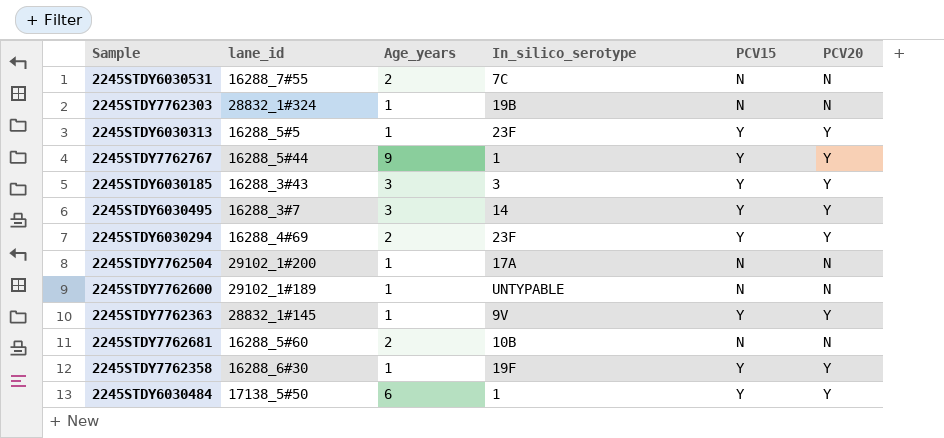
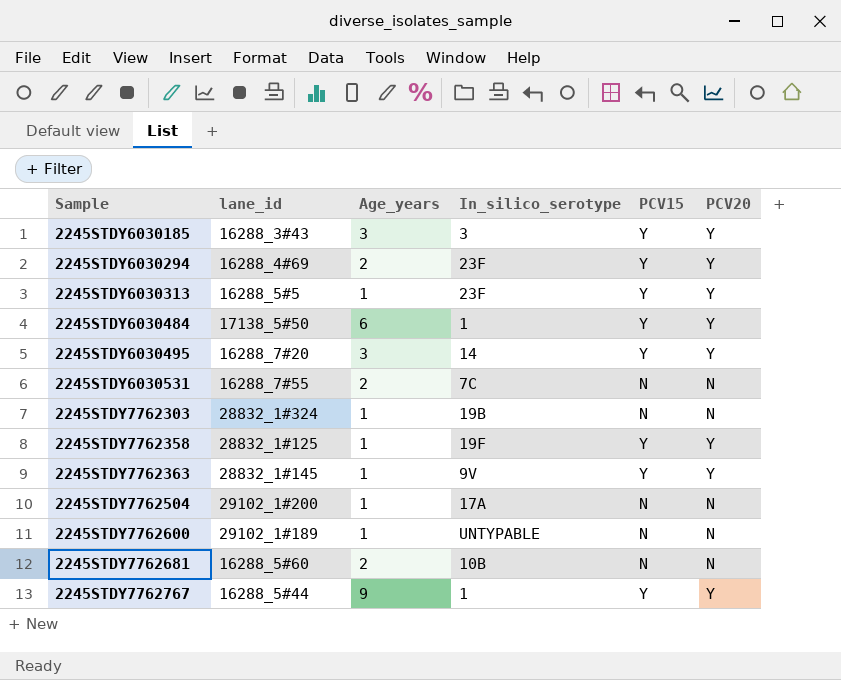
row order: none -> Sample ascending
2245STDY6030495 | lane_id: 16288_3#7 -> 16288_7#20
2245STDY7762358 | lane_id: 16288_6#30 -> 28832_1#125

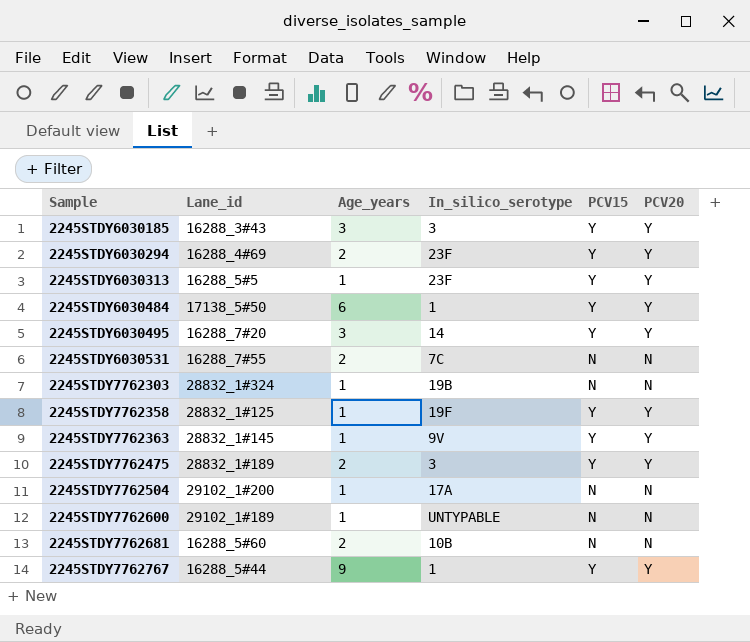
column name: lane_id -> Lane_id
row 2245STDY7762475: none -> 28832_1#189 | 2 | 3 | Y | Y

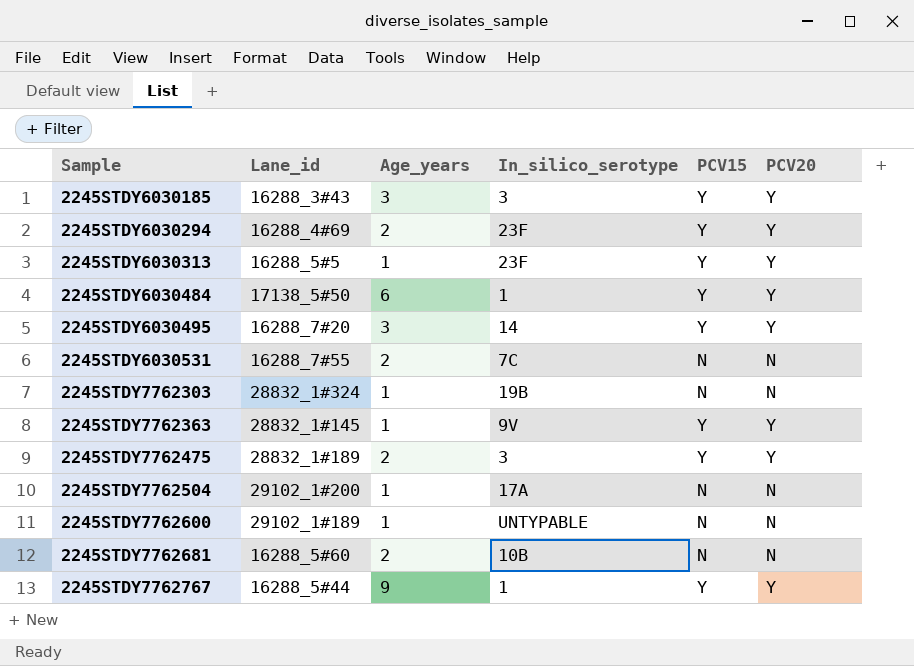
row 2245STDY7762358: 28832_1#125 | 1 | 19F | Y | Y -> none

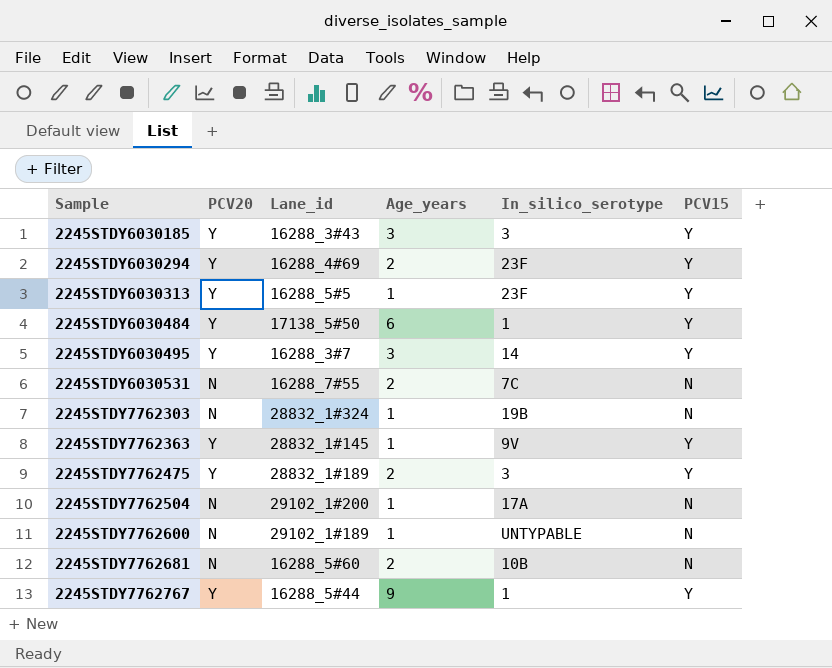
column PCV20 | position: 6 -> 2
2245STDY6030495 | Lane_id: 16288_7#20 -> 16288_3#7

